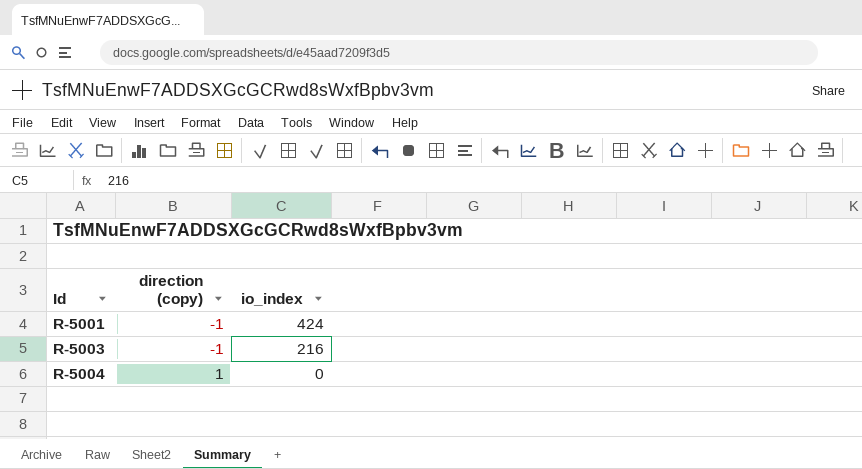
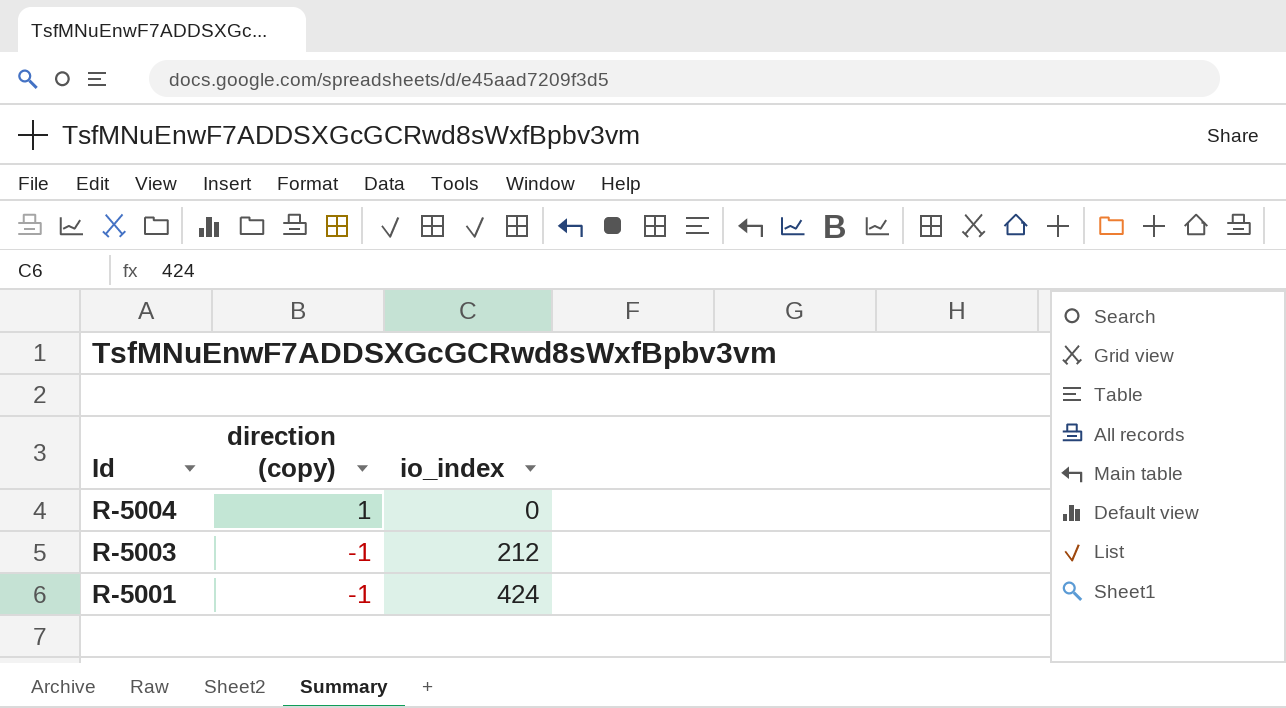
row order: Id ascending -> Id descending
R-5003 | io_index: 216 -> 212

